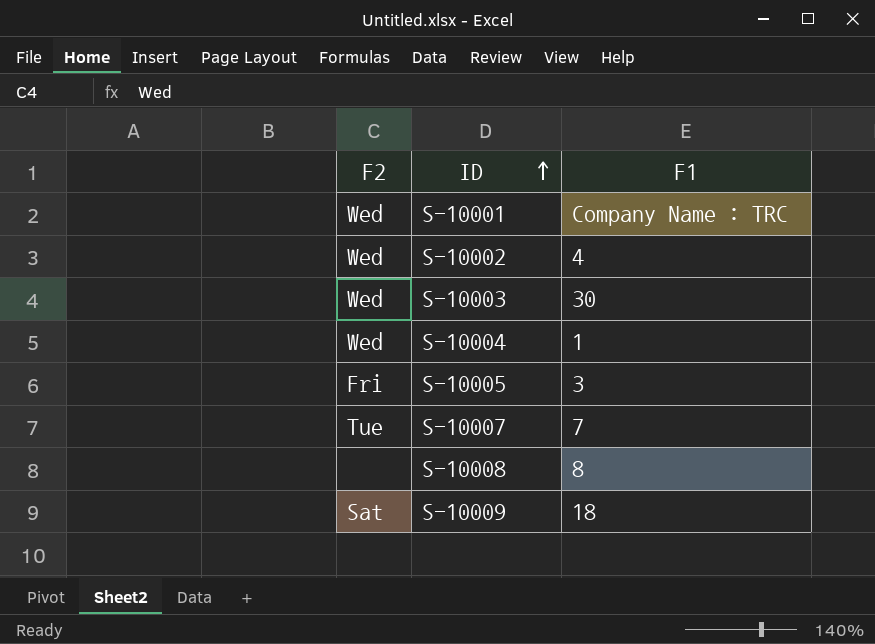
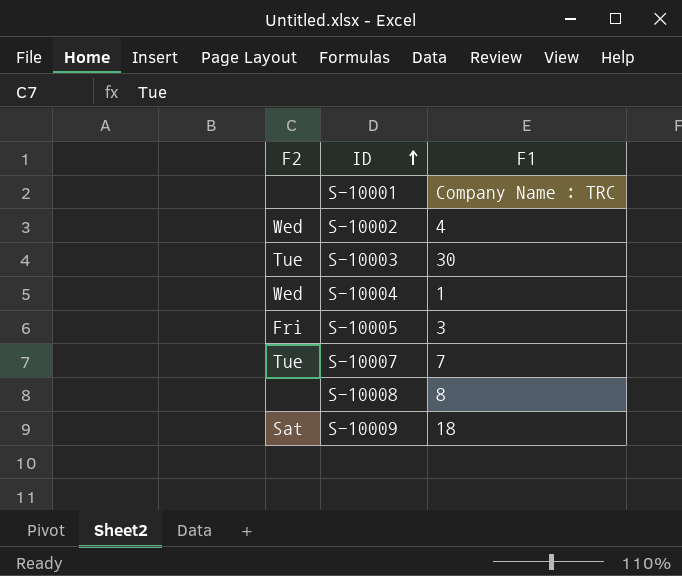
S-10001 | F2: Wed -> none
S-10003 | F2: Wed -> Tue

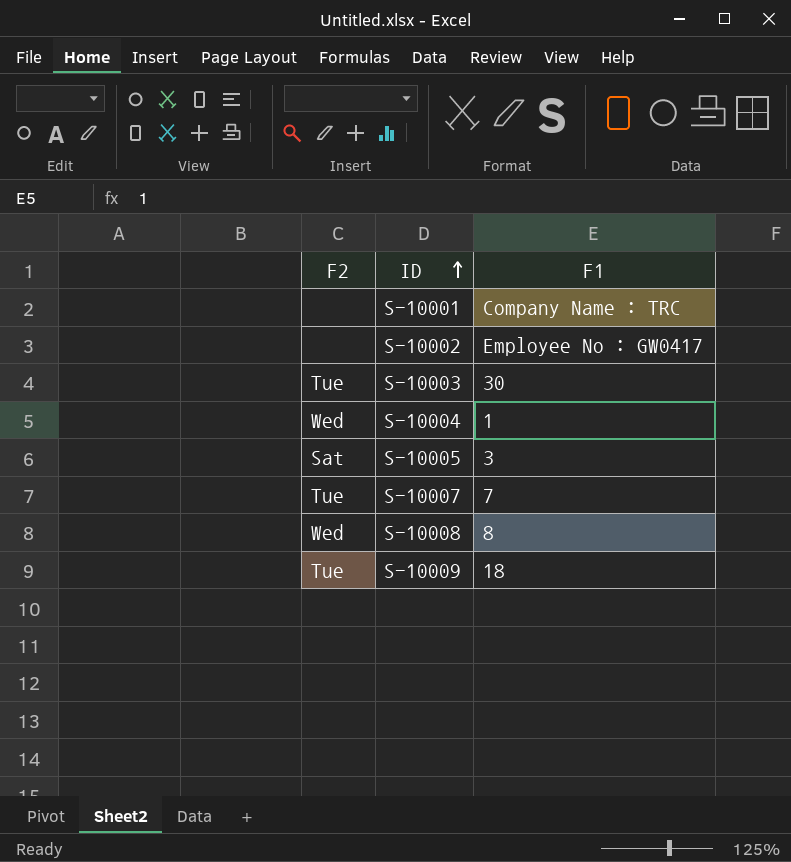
S-10002 | F2: Wed -> none
S-10002 | F1: 4 -> Employee No : GW0417
S-10005 | F2: Fri -> Sat
S-10008 | F2: none -> Wed
S-10009 | F2: Sat -> Tue

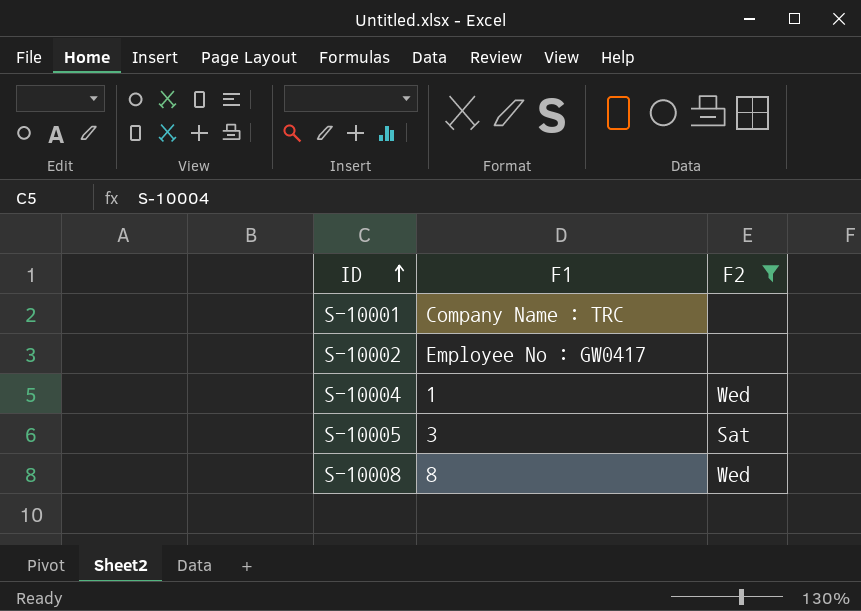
filter: none -> F2 != Tue
column F2 | position: 1 -> 3

